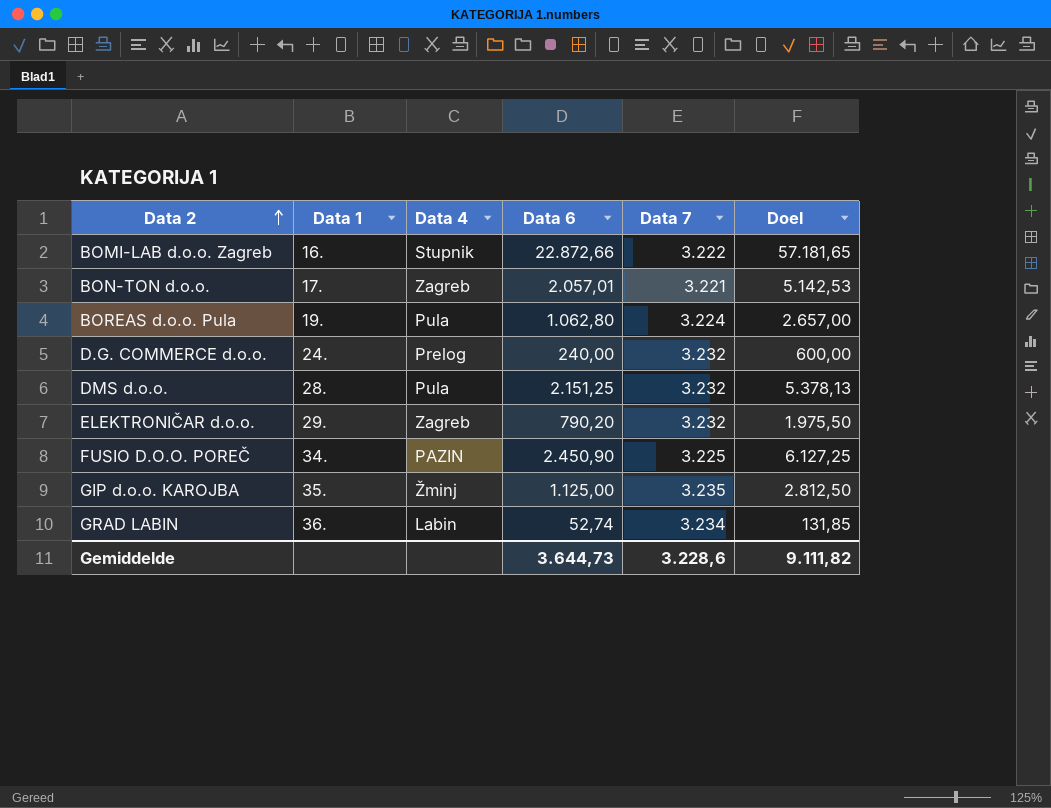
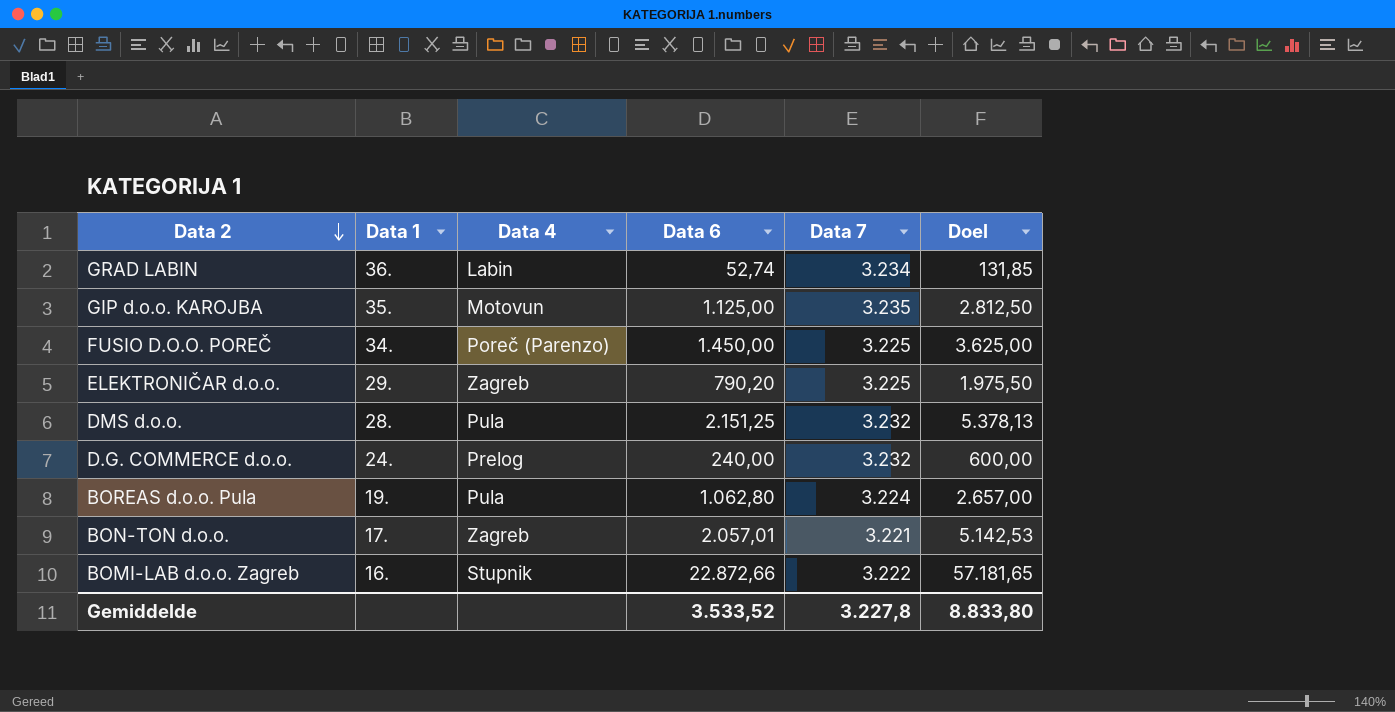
row order: Data 2 ascending -> Data 2 descending
GIP d.o.o. KAROJBA | Data 4: Žminj -> Motovun
FUSIO D.O.O. POREČ | Data 4: PAZIN -> Poreč (Parenzo)
FUSIO D.O.O. POREČ | Data 6: 2.450,90 -> 1.450,00
FUSIO D.O.O. POREČ | Doel: 6.127,25 -> 3.625,00
ELEKTRONIČAR d.o.o. | Data 7: 3.232 -> 3.225
Gemiddelde | Data 6: 3.644,73 -> 3.533,52
Gemiddelde | Data 7: 3.228,6 -> 3.227,8
Gemiddelde | Doel: 9.111,82 -> 8.833,80

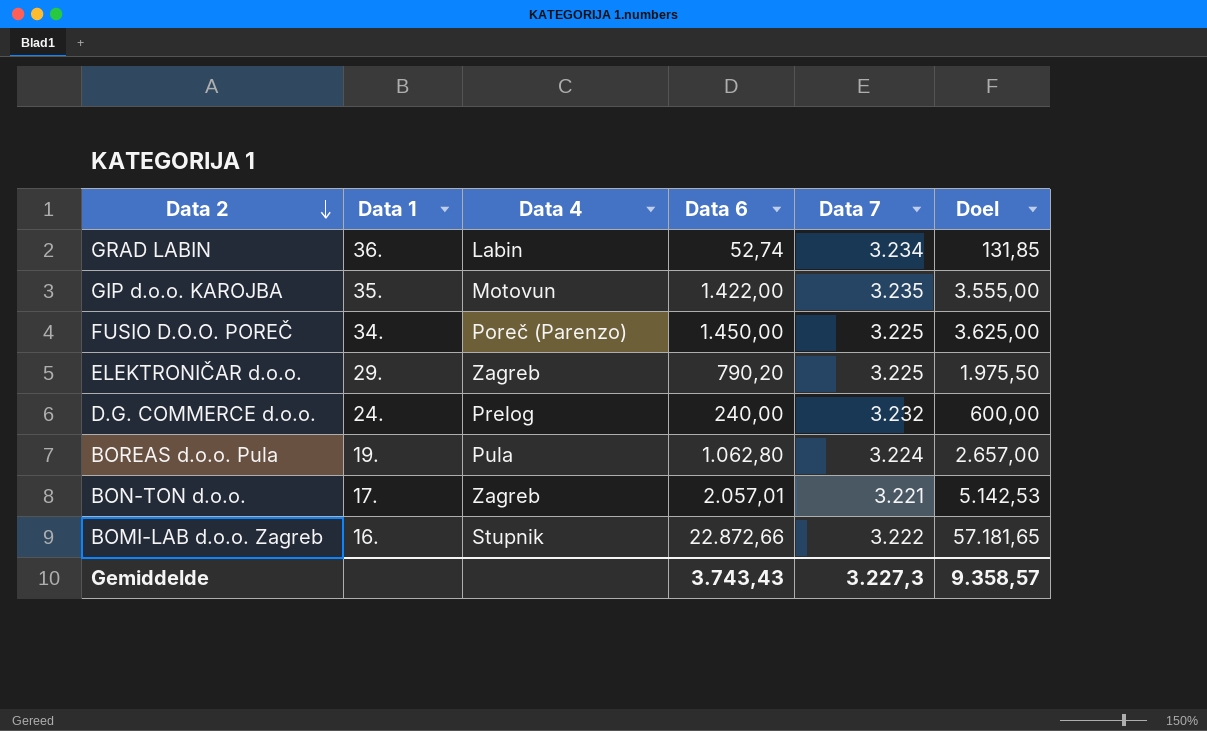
row DMS d.o.o.: 28. | Pula | 2.151,25 | 3.232 | 5.378,13 -> none
GIP d.o.o. KAROJBA | Data 6: 1.125,00 -> 1.422,00
GIP d.o.o. KAROJBA | Doel: 2.812,50 -> 3.555,00
Gemiddelde | Data 6: 3.533,52 -> 3.743,43
Gemiddelde | Data 7: 3.227,8 -> 3.227,3
Gemiddelde | Doel: 8.833,80 -> 9.358,57

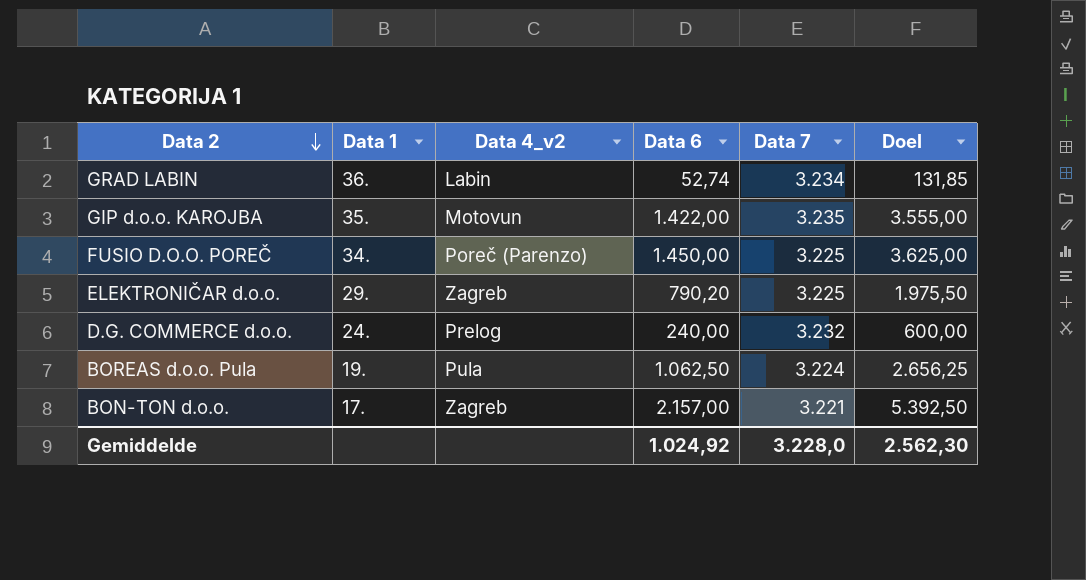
column name: Data 4 -> Data 4_v2
row BOMI-LAB d.o.o. Zagreb: 16. | Stupnik | 22.872,66 | 3.222 | 57.181,65 -> none
BOREAS d.o.o. Pula | Data 6: 1.062,80 -> 1.062,50
BOREAS d.o.o. Pula | Doel: 2.657,00 -> 2.656,25
BON-TON d.o.o. | Data 6: 2.057,01 -> 2.157,00
BON-TON d.o.o. | Doel: 5.142,53 -> 5.392,50
Gemiddelde | Data 6: 3.743,43 -> 1.024,92
Gemiddelde | Data 7: 3.227,3 -> 3.228,0
Gemiddelde | Doel: 9.358,57 -> 2.562,30

